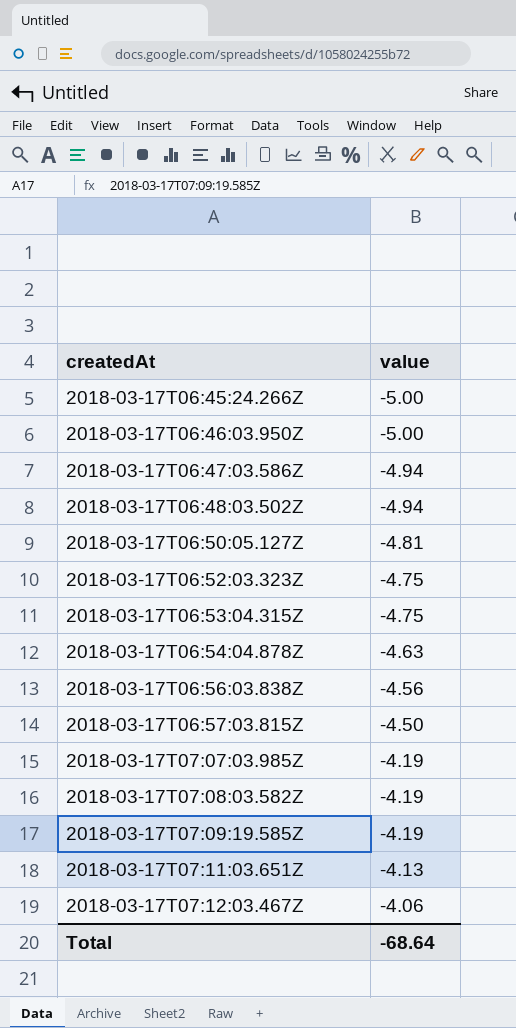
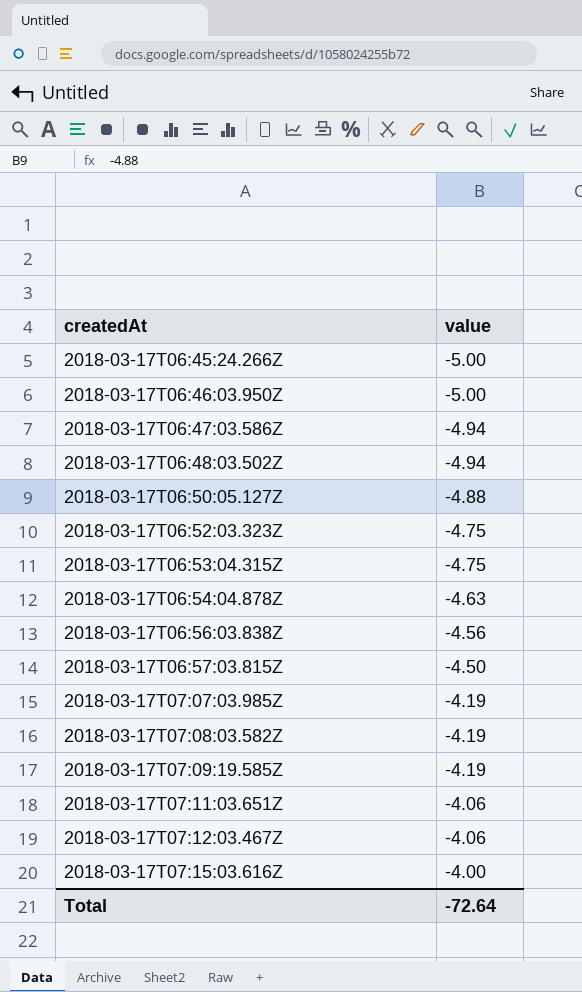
2018-03-17T06:50:05.127Z | value: -4.81 -> -4.88
2018-03-17T07:11:03.651Z | value: -4.13 -> -4.06
row 2018-03-17T07:15:03.616Z: none -> -4.00
Total | value: -68.64 -> -72.64

